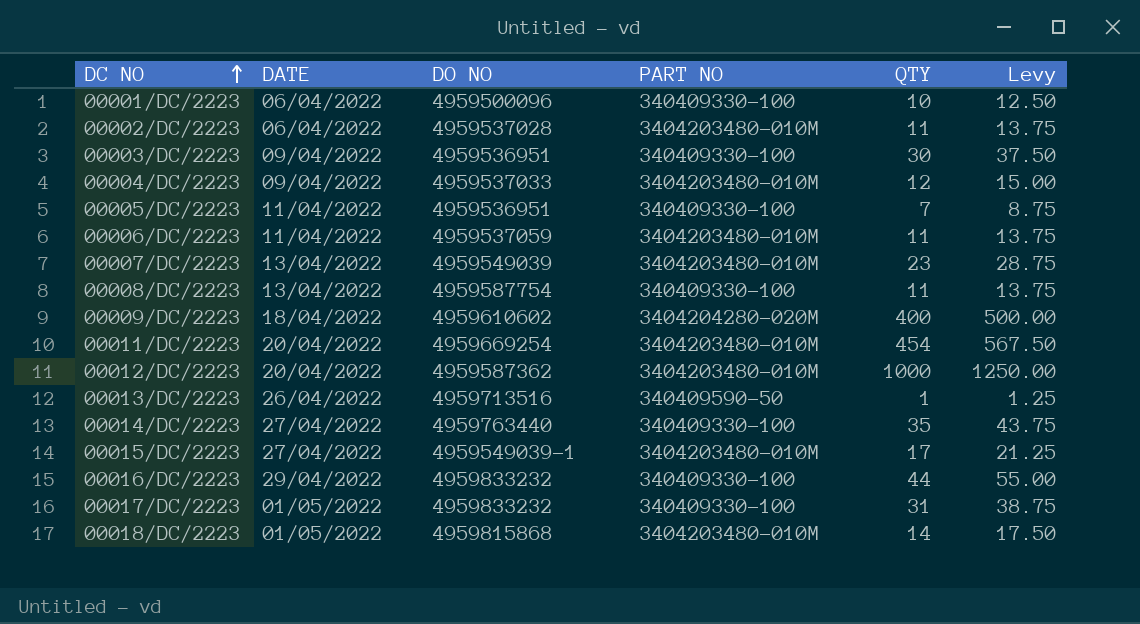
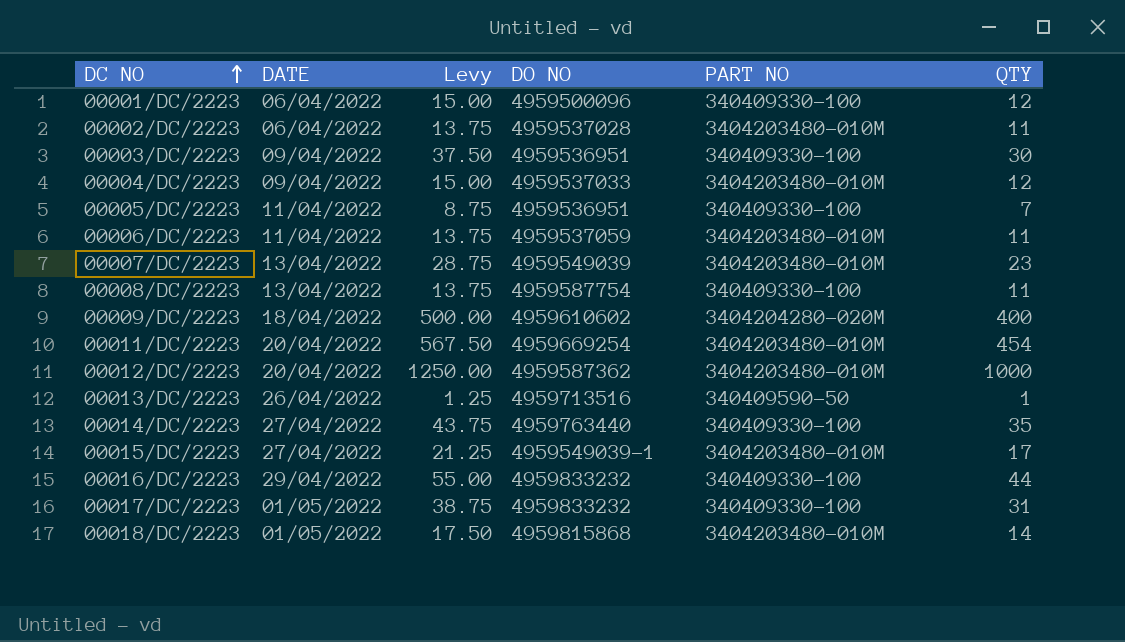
column Levy | position: 6 -> 3
00001/DC/2223 | Levy: 12.50 -> 15.00
00001/DC/2223 | QTY: 10 -> 12

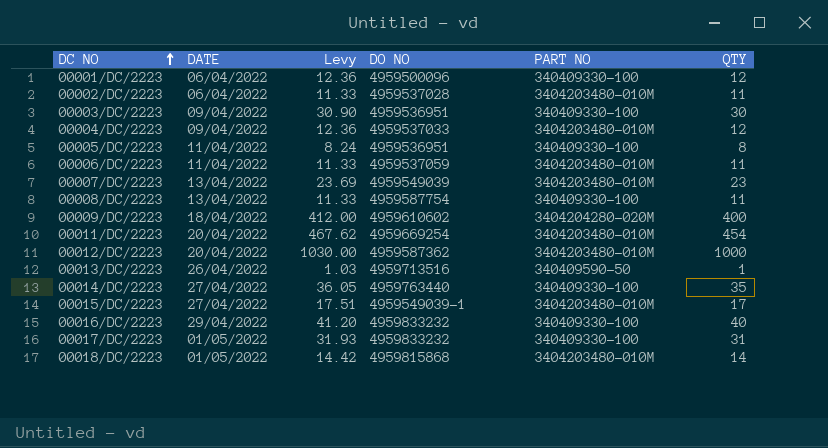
column Levy | formula: [QTY] * 1.25 -> [QTY] * 1.03
00005/DC/2223 | QTY: 7 -> 8
00016/DC/2223 | QTY: 44 -> 40

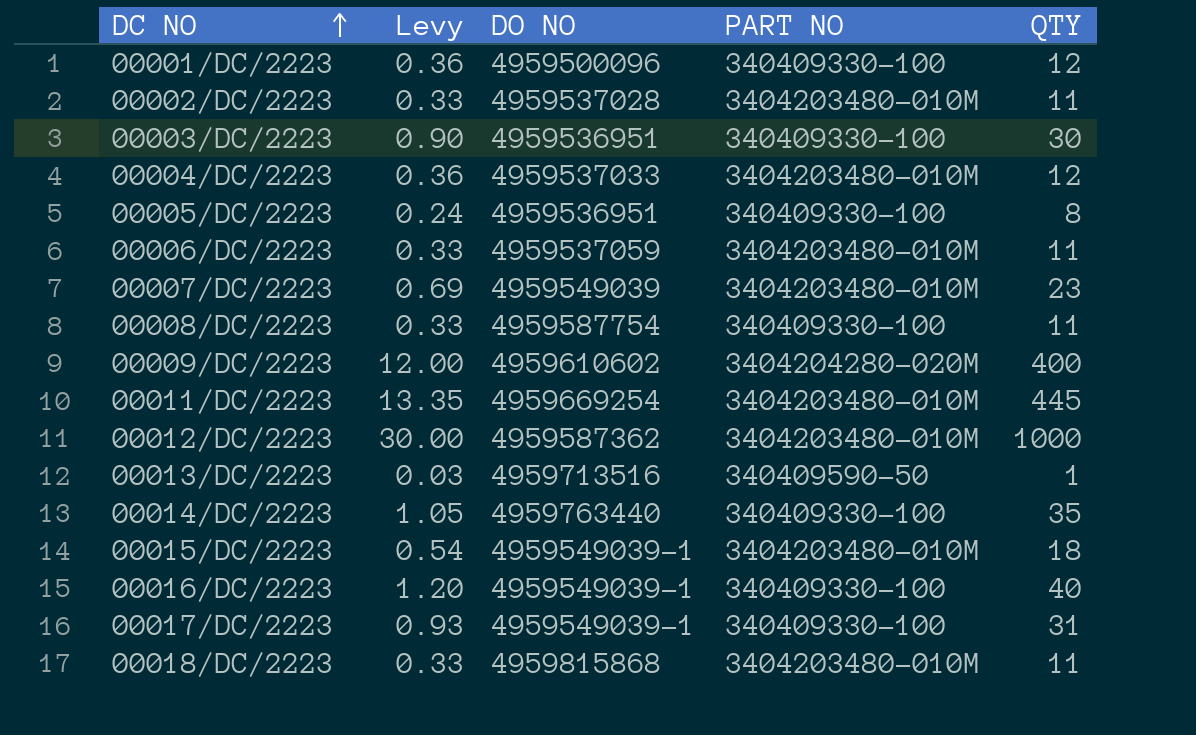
column DATE | position: 2 -> none
column Levy | formula: [QTY] * 1.03 -> [QTY] * 0.03
00011/DC/2223 | QTY: 454 -> 445
00015/DC/2223 | QTY: 17 -> 18
00016/DC/2223 | DO NO: 4959833232 -> 4959549039-1
00017/DC/2223 | DO NO: 4959833232 -> 4959549039-1
00018/DC/2223 | QTY: 14 -> 11

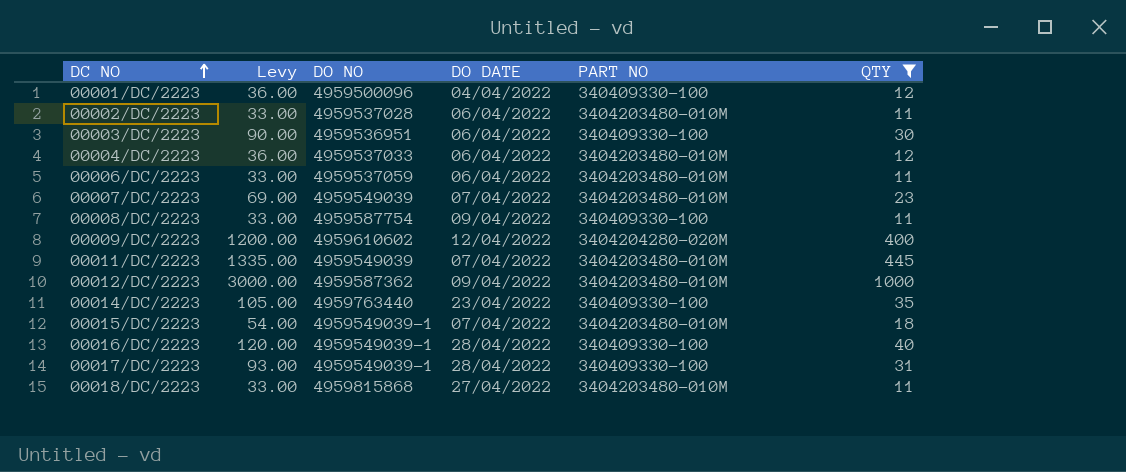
filter: none -> QTY >= 11
column Levy | formula: [QTY] * 0.03 -> [QTY] * 3
column DO DATE | position: none -> 4
00011/DC/2223 | DO NO: 4959669254 -> 4959549039

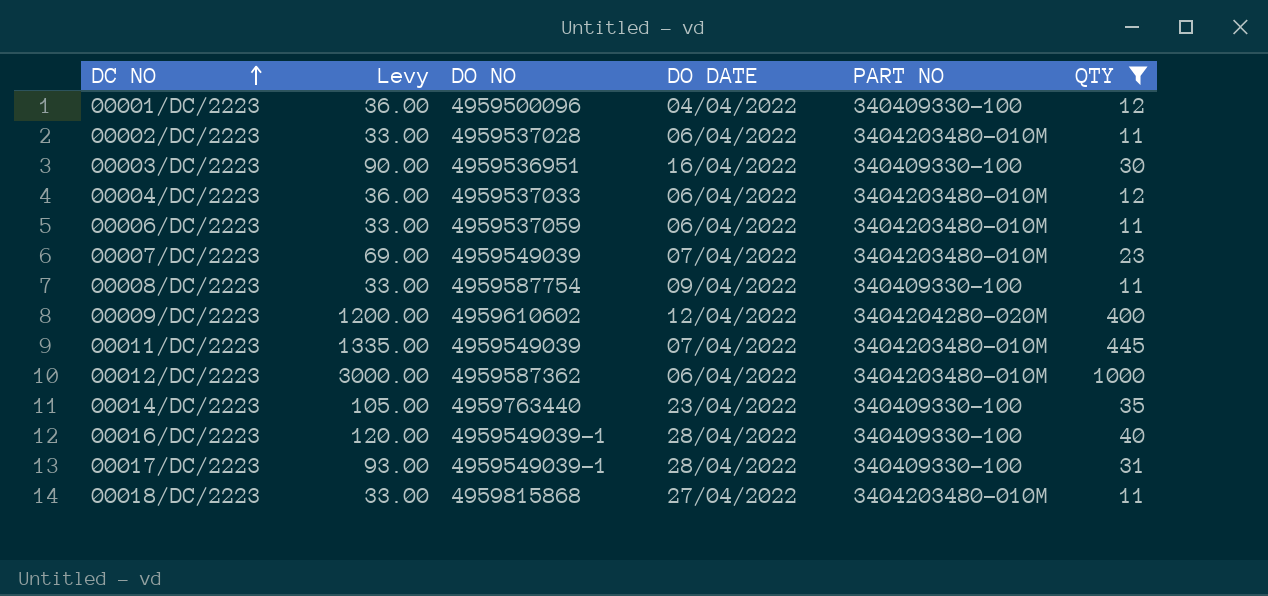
row 00015/DC/2223: 54.00 | 4959549039-1 | 07/04/2022 | 3404203480-010M | 18 -> none
00003/DC/2223 | DO DATE: 06/04/2022 -> 16/04/2022
00012/DC/2223 | DO DATE: 09/04/2022 -> 06/04/2022

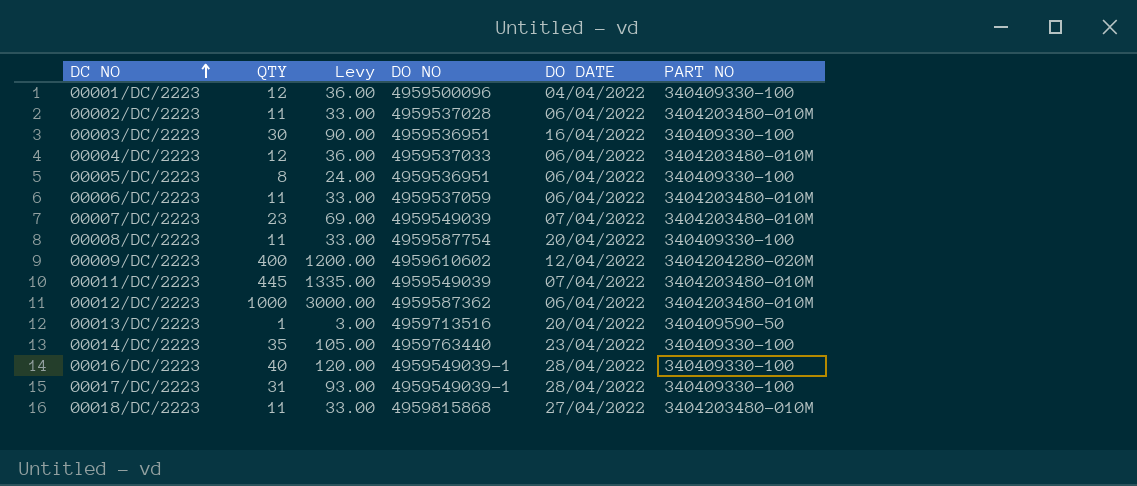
filter: QTY >= 11 -> none
column QTY | position: 6 -> 2
00008/DC/2223 | DO DATE: 09/04/2022 -> 20/04/2022

